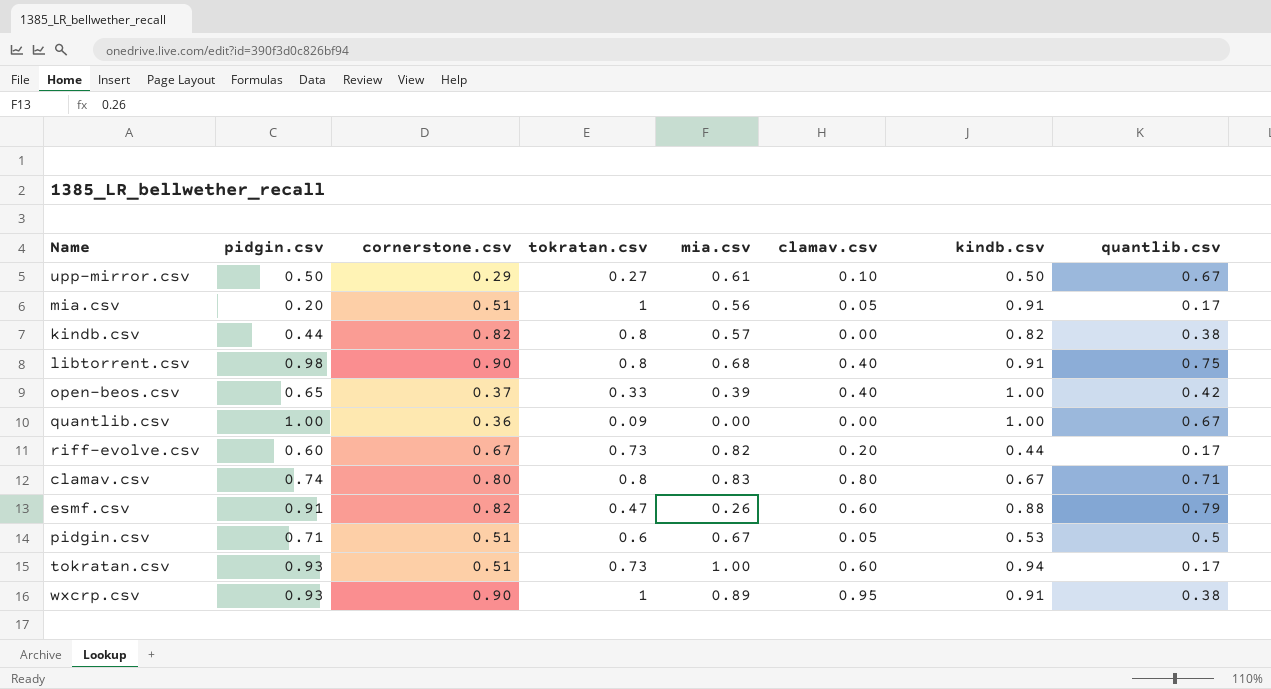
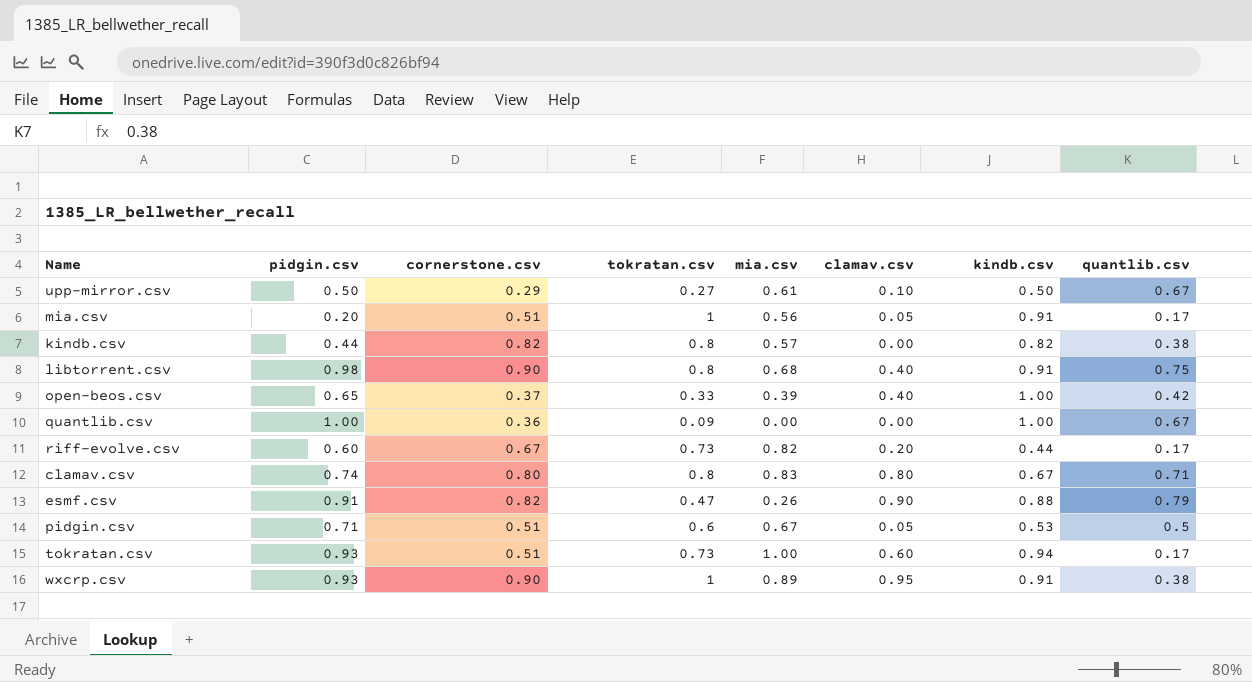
esmf.csv | clamav.csv: 0.60 -> 0.90

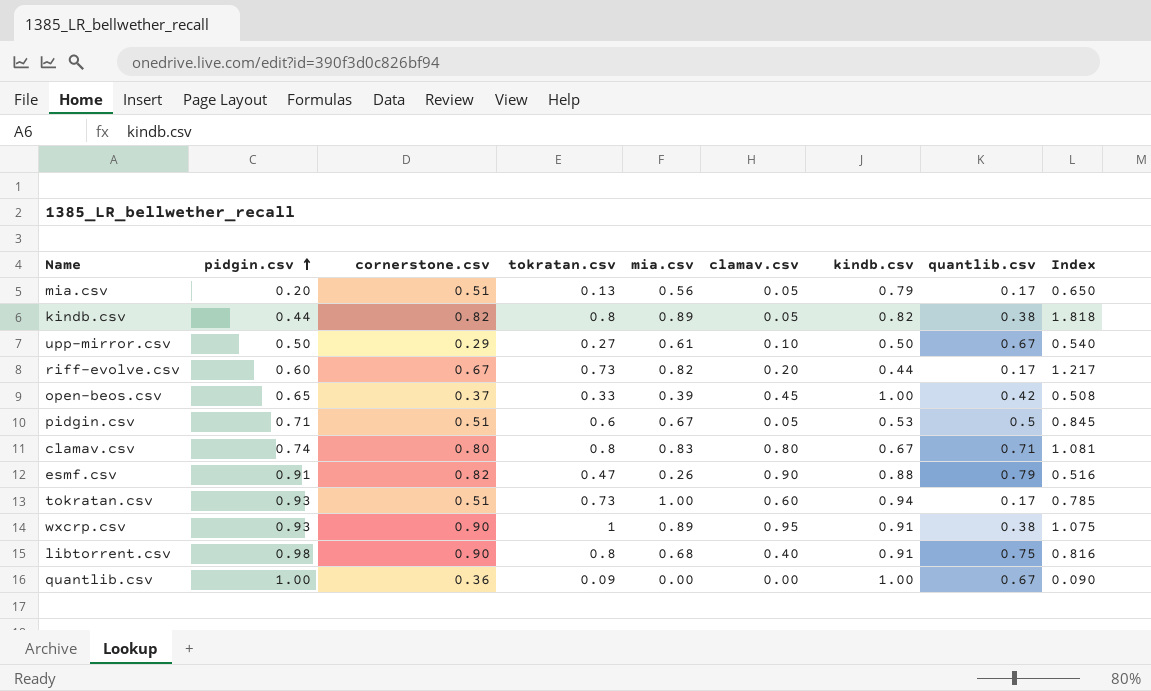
row order: none -> pidgin.csv ascending
column Index | formula: none -> [tokratan.csv] / [pidgin.csv]
mia.csv | tokratan.csv: 1 -> 0.13
mia.csv | kindb.csv: 0.91 -> 0.79
kindb.csv | mia.csv: 0.57 -> 0.89
kindb.csv | clamav.csv: 0.00 -> 0.05
open-beos.csv | clamav.csv: 0.40 -> 0.45

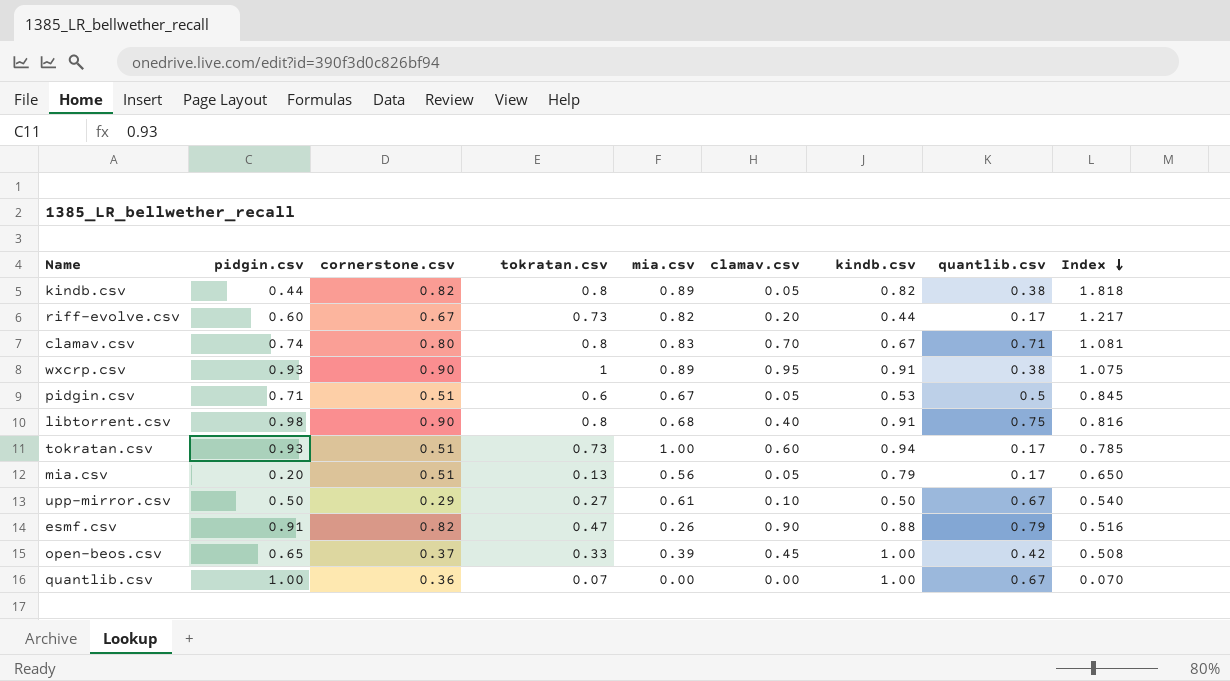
row order: pidgin.csv ascending -> Index descending
clamav.csv | clamav.csv: 0.80 -> 0.70
quantlib.csv | tokratan.csv: 0.09 -> 0.07
quantlib.csv | Index: 0.090 -> 0.070

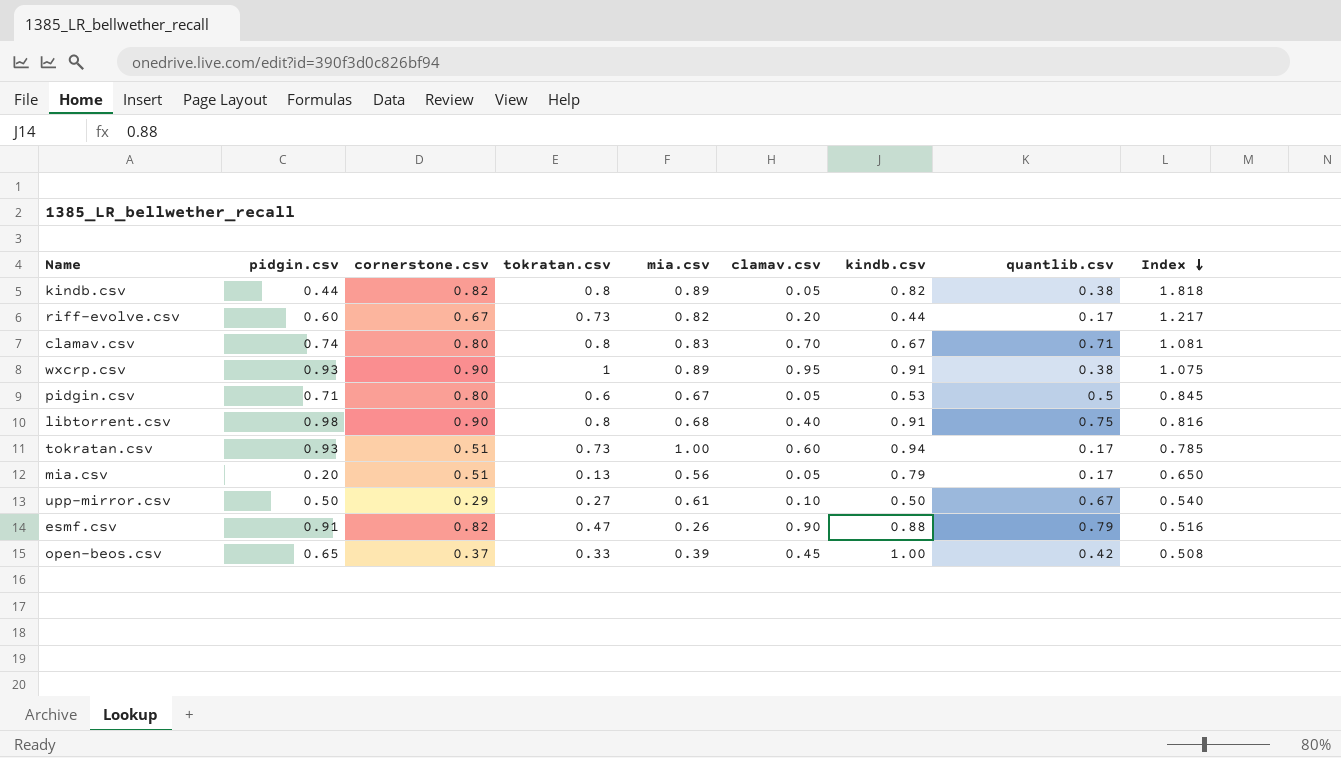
row quantlib.csv: 1.00 | 0.36 | 0.07 | 0.00 | 0.00 | 1.00 | 0.67 | 0.070 -> none
pidgin.csv | cornerstone.csv: 0.51 -> 0.80

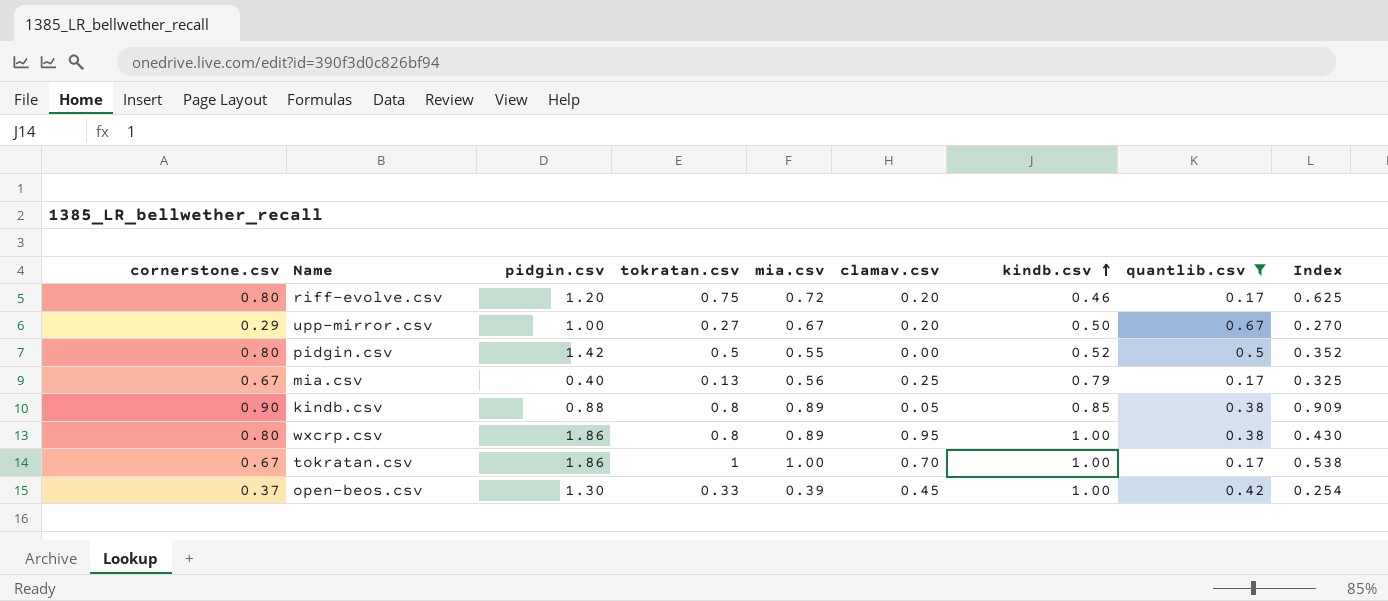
filter: none -> quantlib.csv <= 0.67
row order: Index descending -> kindb.csv ascending
column cornerstone.csv | position: 3 -> 1
riff-evolve.csv | cornerstone.csv: 0.67 -> 0.80
riff-evolve.csv | pidgin.csv: 0.60 -> 1.20
riff-evolve.csv | tokratan.csv: 0.73 -> 0.75
riff-evolve.csv | mia.csv: 0.82 -> 0.72
riff-evolve.csv | kindb.csv: 0.44 -> 0.46
riff-evolve.csv | Index: 1.217 -> 0.625
upp-mirror.csv | pidgin.csv: 0.50 -> 1.00
upp-mirror.csv | mia.csv: 0.61 -> 0.67
upp-mirror.csv | clamav.csv: 0.10 -> 0.20
upp-mirror.csv | Index: 0.540 -> 0.270
pidgin.csv | pidgin.csv: 0.71 -> 1.42
pidgin.csv | tokratan.csv: 0.6 -> 0.5
pidgin.csv | mia.csv: 0.67 -> 0.55
pidgin.csv | clamav.csv: 0.05 -> 0.00
pidgin.csv | kindb.csv: 0.53 -> 0.52
pidgin.csv | Index: 0.845 -> 0.352
mia.csv | cornerstone.csv: 0.51 -> 0.67
mia.csv | pidgin.csv: 0.20 -> 0.40
mia.csv | clamav.csv: 0.05 -> 0.25
mia.csv | Index: 0.650 -> 0.325
kindb.csv | cornerstone.csv: 0.82 -> 0.90
kindb.csv | pidgin.csv: 0.44 -> 0.88
kindb.csv | kindb.csv: 0.82 -> 0.85
kindb.csv | Index: 1.818 -> 0.909
wxcrp.csv | cornerstone.csv: 0.90 -> 0.80
wxcrp.csv | pidgin.csv: 0.93 -> 1.86
wxcrp.csv | tokratan.csv: 1 -> 0.8
wxcrp.csv | kindb.csv: 0.91 -> 1.00
wxcrp.csv | Index: 1.075 -> 0.430
tokratan.csv | cornerstone.csv: 0.51 -> 0.67
tokratan.csv | pidgin.csv: 0.93 -> 1.86
tokratan.csv | tokratan.csv: 0.73 -> 1
tokratan.csv | clamav.csv: 0.60 -> 0.70
tokratan.csv | kindb.csv: 0.94 -> 1.00
tokratan.csv | Index: 0.785 -> 0.538
open-beos.csv | pidgin.csv: 0.65 -> 1.30
open-beos.csv | Index: 0.508 -> 0.254

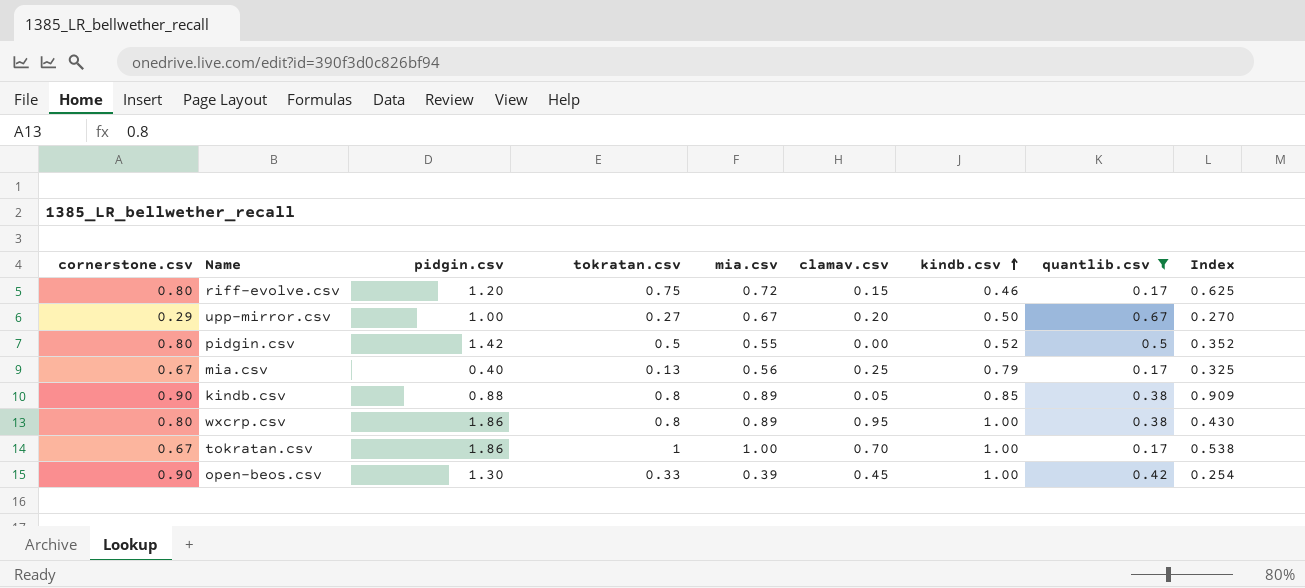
riff-evolve.csv | clamav.csv: 0.20 -> 0.15
open-beos.csv | cornerstone.csv: 0.37 -> 0.90

